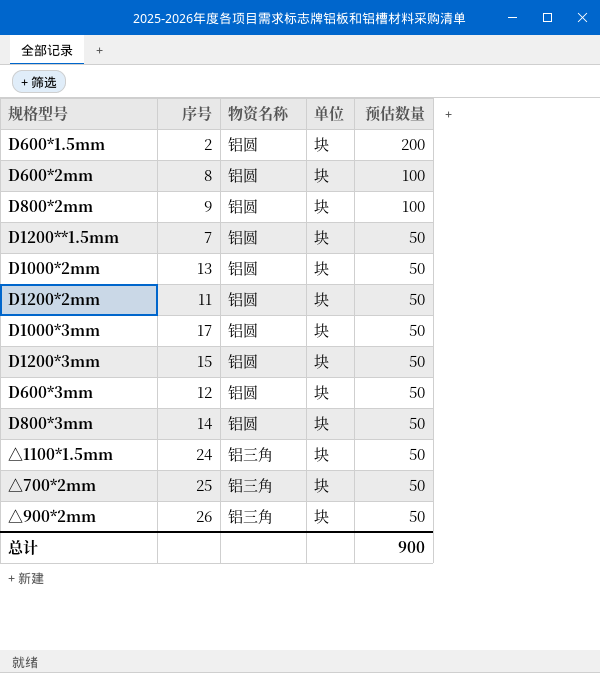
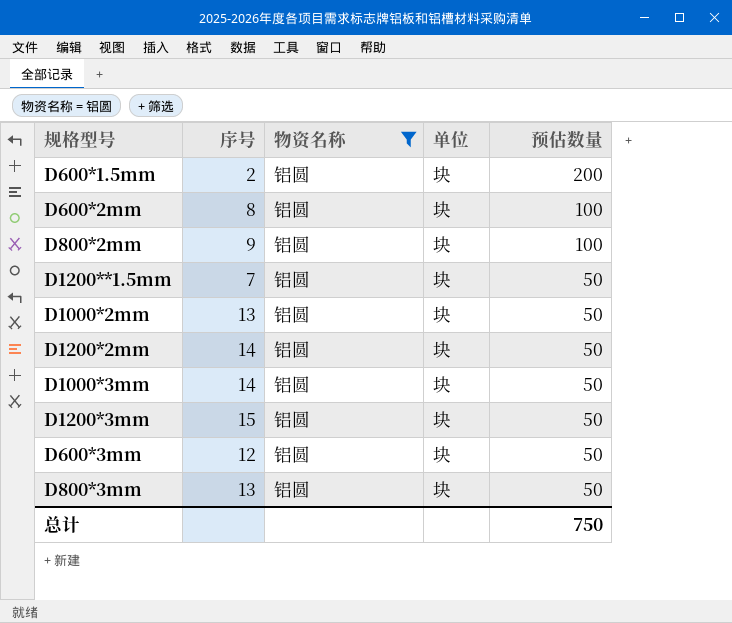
filter: none -> 物资名称 = 铝圆
D1200*2mm | 序号: 11 -> 14
D1000*3mm | 序号: 17 -> 14
D800*3mm | 序号: 14 -> 13
总计 | 预估数量: 900 -> 750

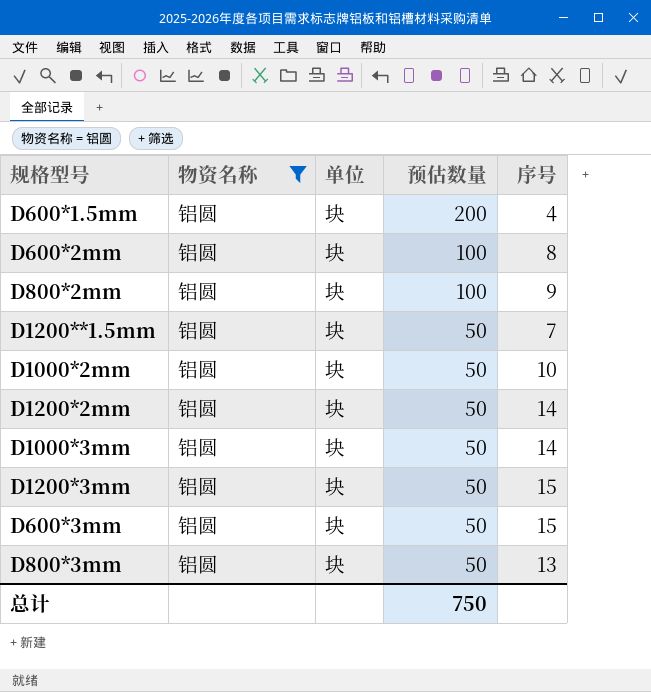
column 序号 | position: 2 -> 5
D600*1.5mm | 序号: 2 -> 4
D1000*2mm | 序号: 13 -> 10
D600*3mm | 序号: 12 -> 15

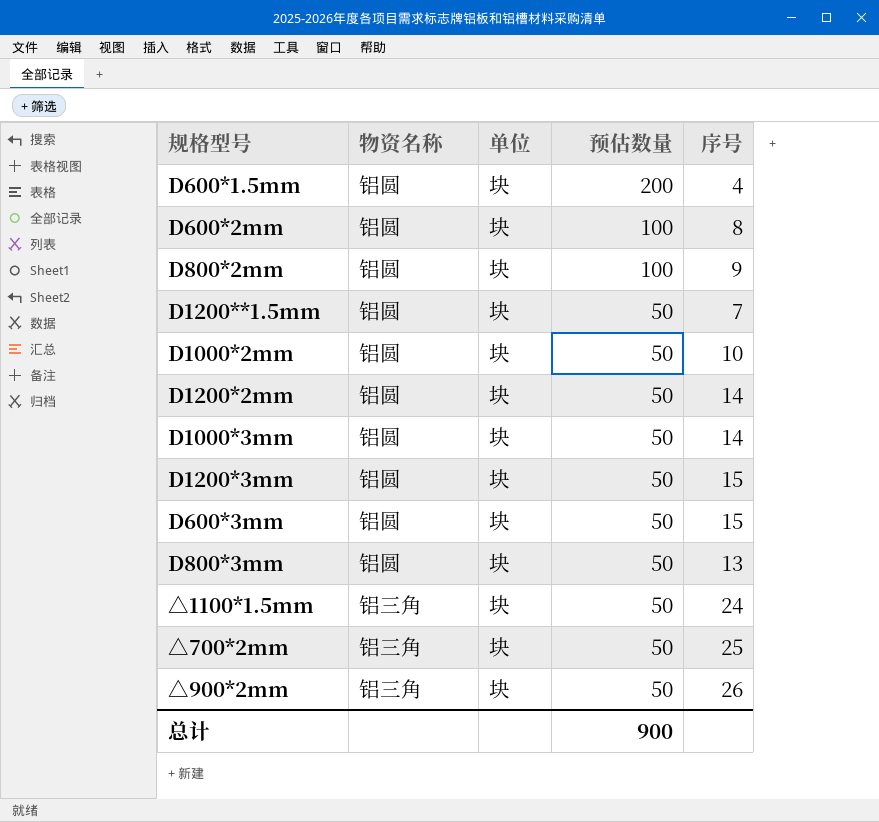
filter: 物资名称 = 铝圆 -> none
总计 | 预估数量: 750 -> 900

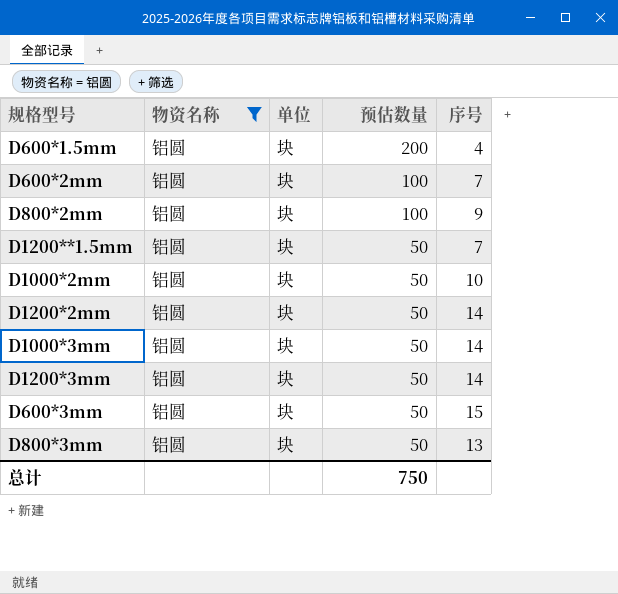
filter: none -> 物资名称 = 铝圆
D600*2mm | 序号: 8 -> 7
D1200*3mm | 序号: 15 -> 14
总计 | 预估数量: 900 -> 750

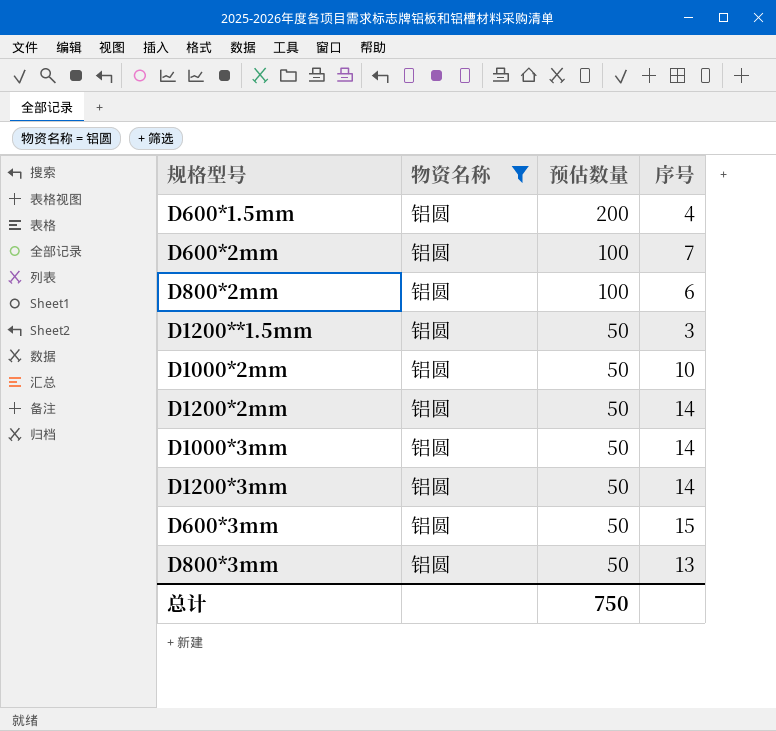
column 单位 | position: 3 -> none
D800*2mm | 序号: 9 -> 6
D1200**1.5mm | 序号: 7 -> 3

